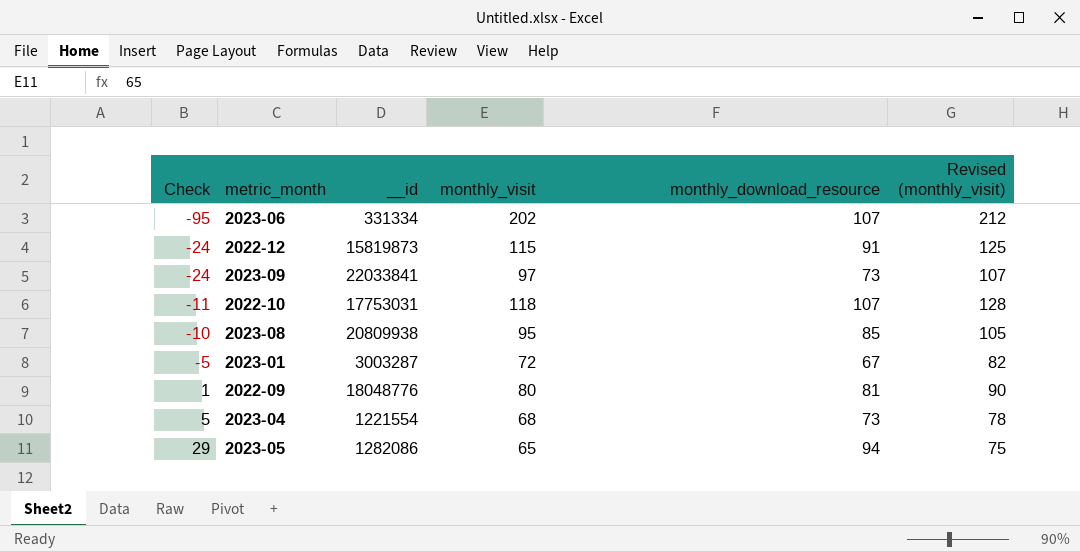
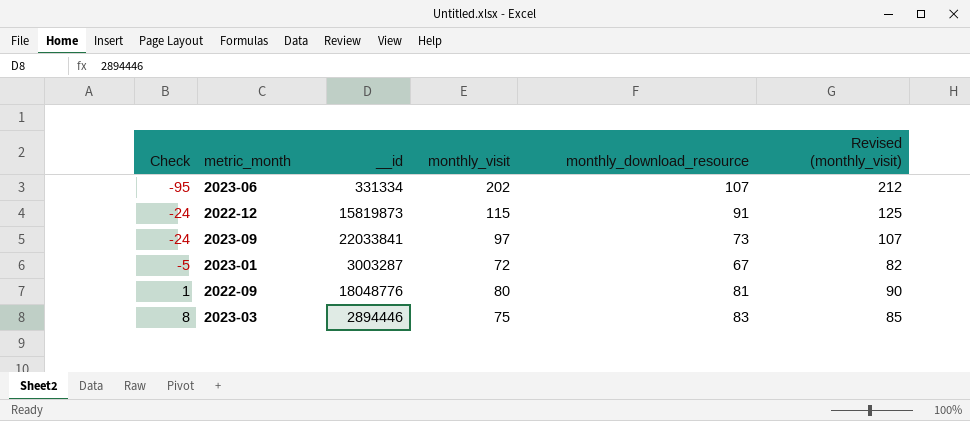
row 2022-10: -11 | 17753031 | 118 | 107 | 128 -> none
row 2023-08: -10 | 20809938 | 95 | 85 | 105 -> none
row 2023-04: 5 | 1221554 | 68 | 73 | 78 -> none
row 2023-05: 29 | 1282086 | 65 | 94 | 75 -> none
row 2023-03: none -> 8 | 2894446 | 75 | 83 | 85

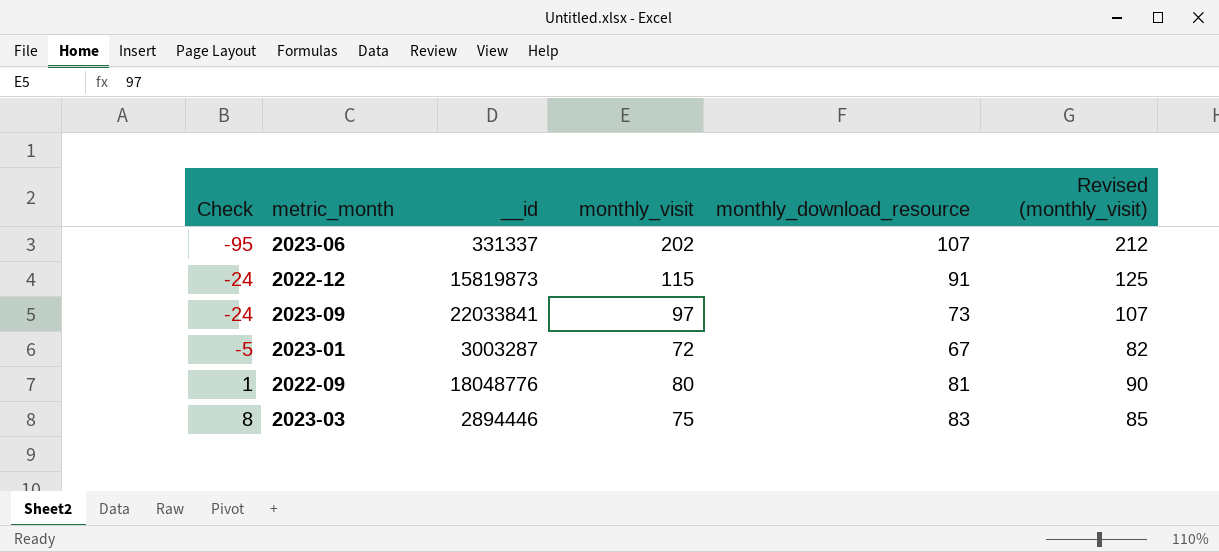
2023-06 | __id: 331334 -> 331337

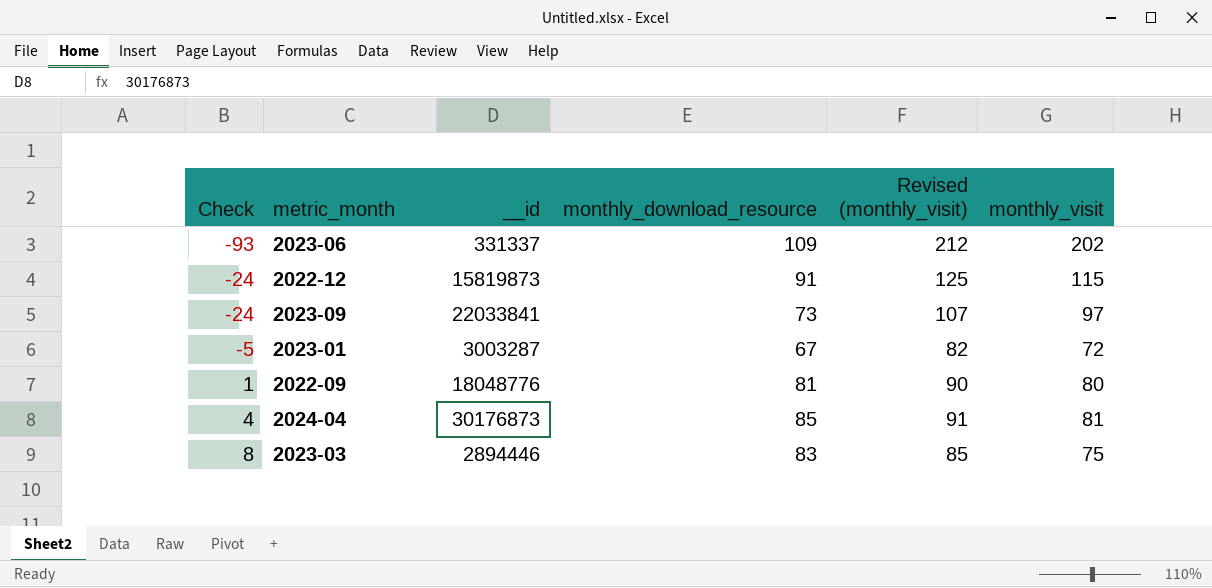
column monthly_visit | position: 4 -> 6
2023-06 | Check: -95 -> -93
2023-06 | monthly_download_resource: 107 -> 109
row 2024-04: none -> 4 | 30176873 | 85 | 91 | 81

